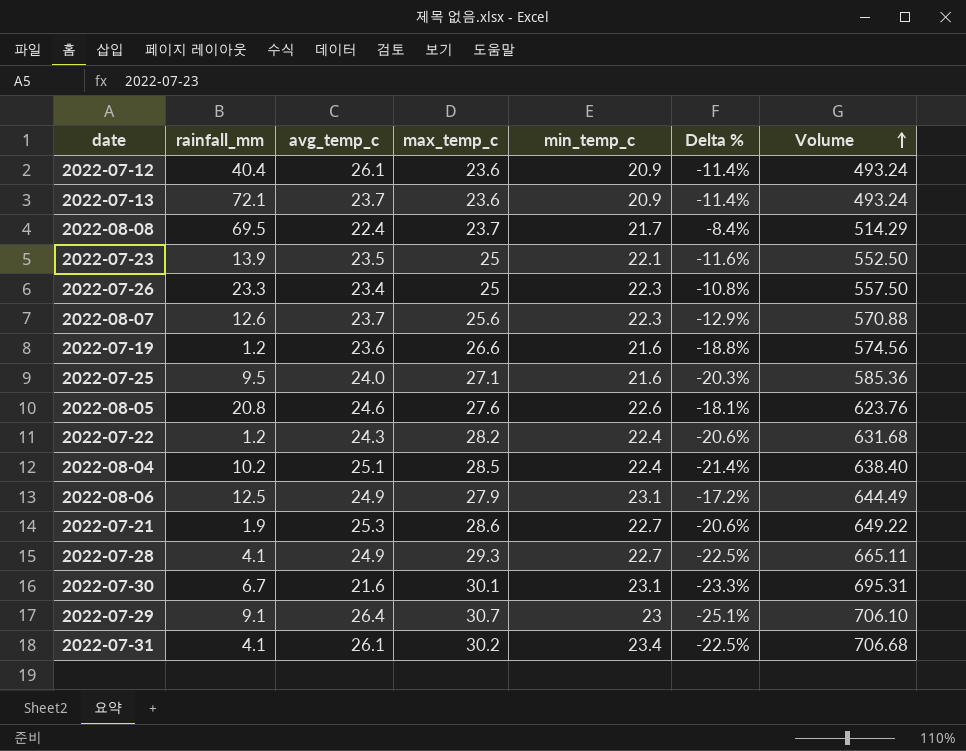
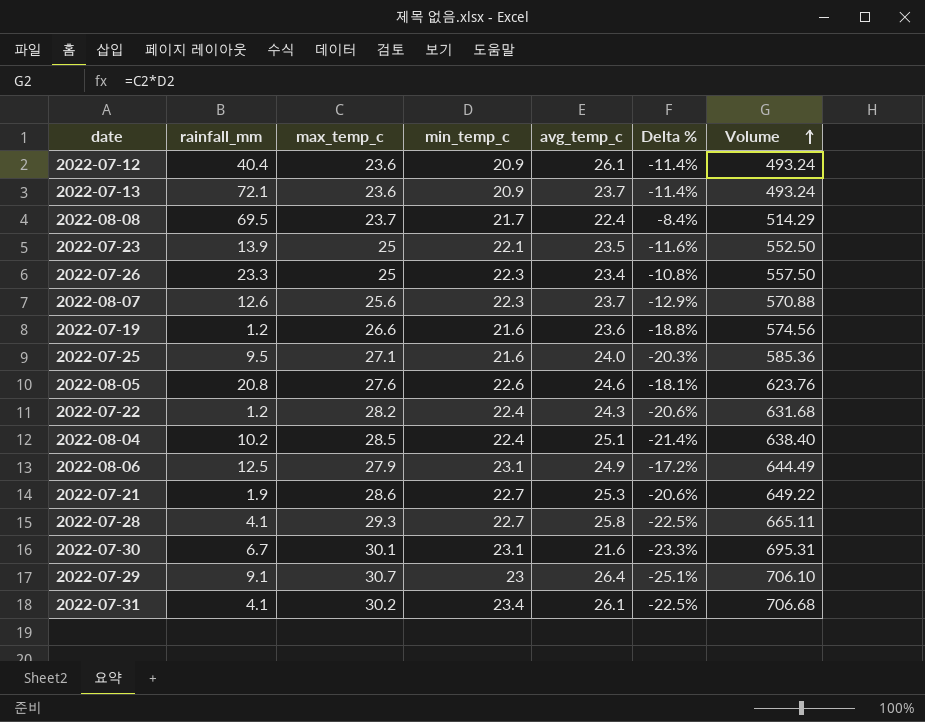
column avg_temp_c | position: 3 -> 5
2022-07-28 | avg_temp_c: 24.9 -> 25.8

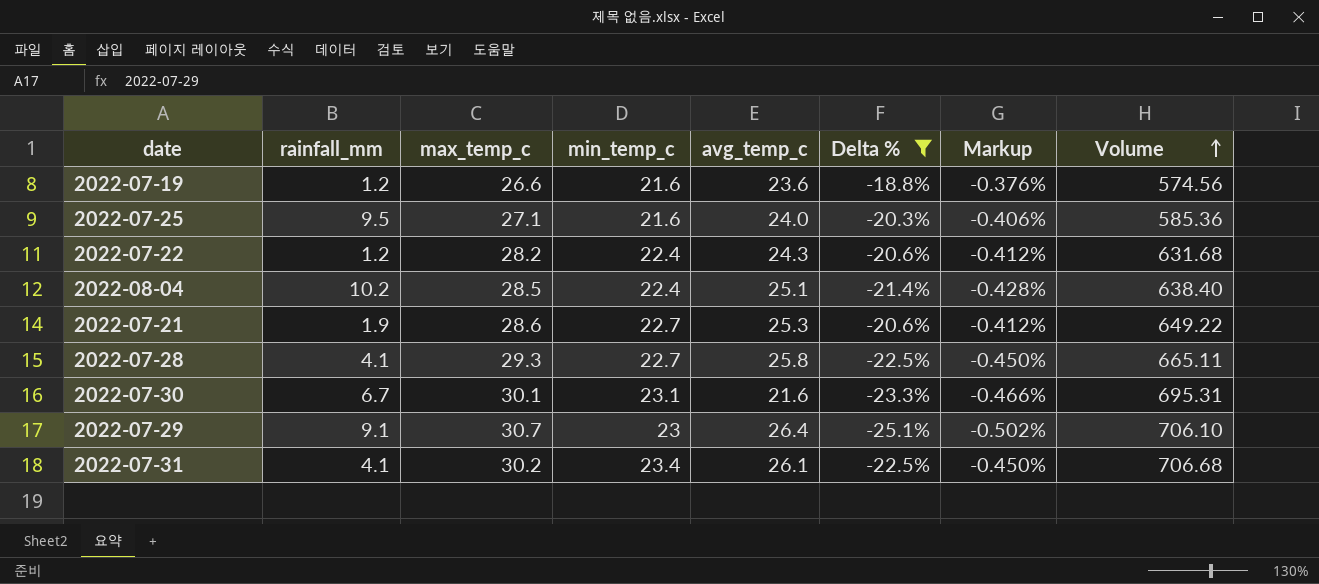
filter: none -> Delta % <= -18.8%
column Markup | formula: none -> [Delta %] * 0.02

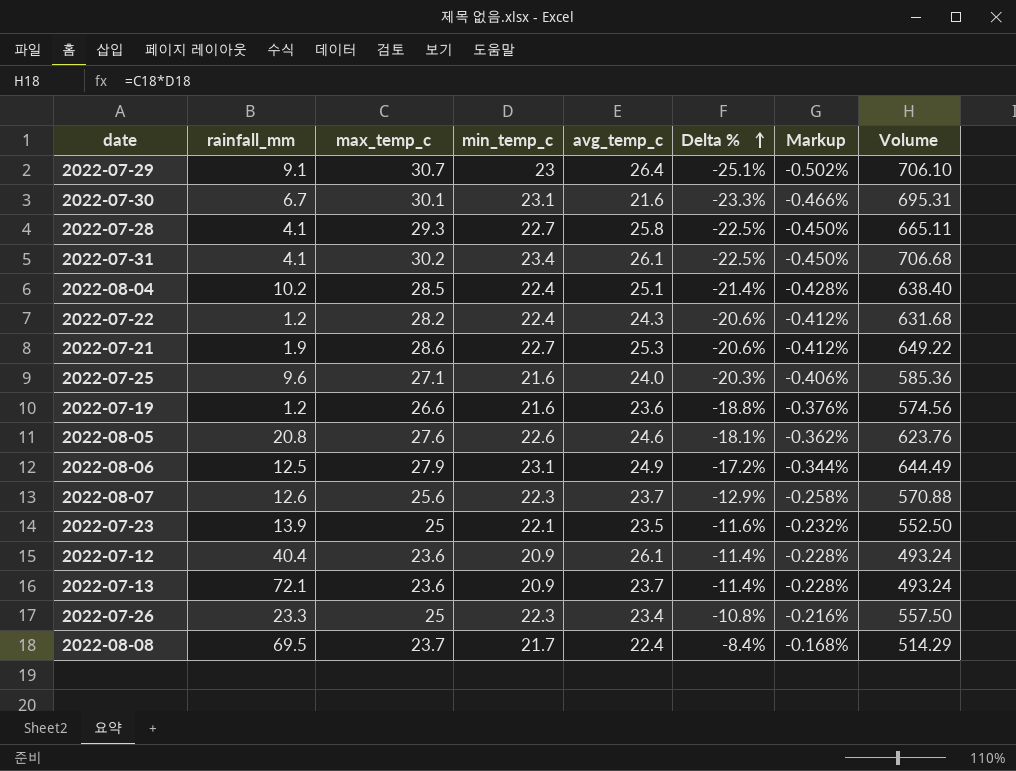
filter: Delta % <= -18.8% -> none
row order: Volume ascending -> Delta % ascending
2022-07-25 | rainfall_mm: 9.5 -> 9.6

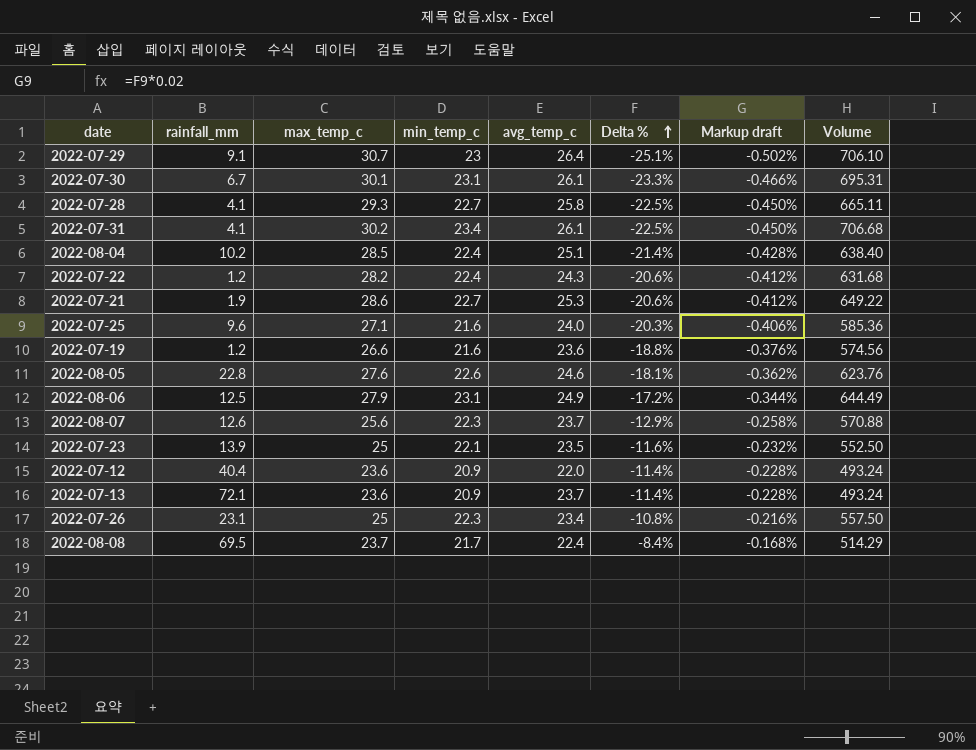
column name: Markup -> Markup draft
2022-07-30 | avg_temp_c: 21.6 -> 26.1
2022-08-05 | rainfall_mm: 20.8 -> 22.8
2022-07-12 | avg_temp_c: 26.1 -> 22.0
2022-07-26 | rainfall_mm: 23.3 -> 23.1

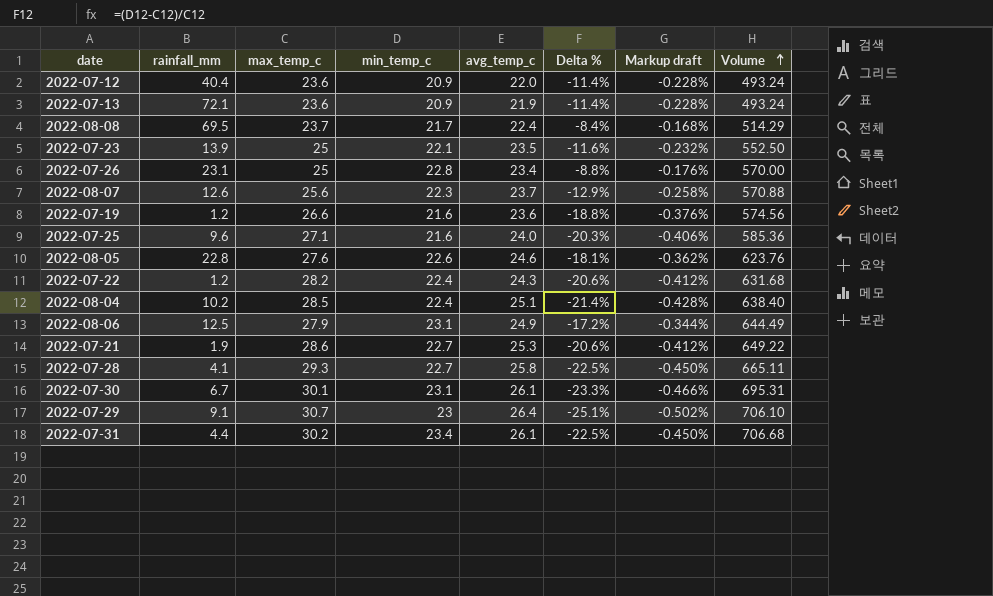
row order: Delta % ascending -> Volume ascending
2022-07-13 | avg_temp_c: 23.7 -> 21.9
2022-07-26 | min_temp_c: 22.3 -> 22.8
2022-07-26 | Delta %: -10.8% -> -8.8%
2022-07-26 | Markup draft: -0.216% -> -0.176%
2022-07-26 | Volume: 557.50 -> 570.00
2022-07-31 | rainfall_mm: 4.1 -> 4.4

